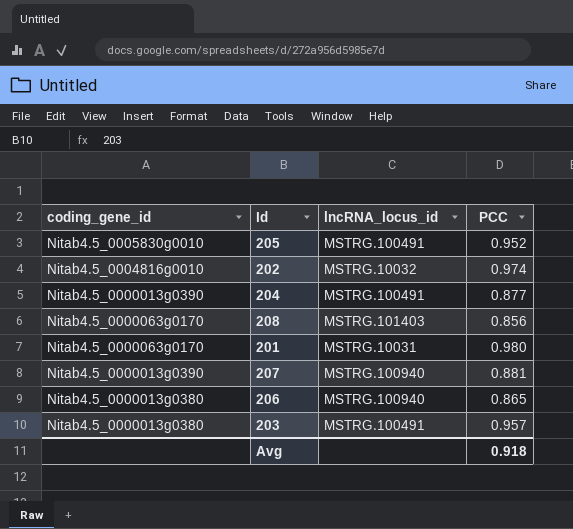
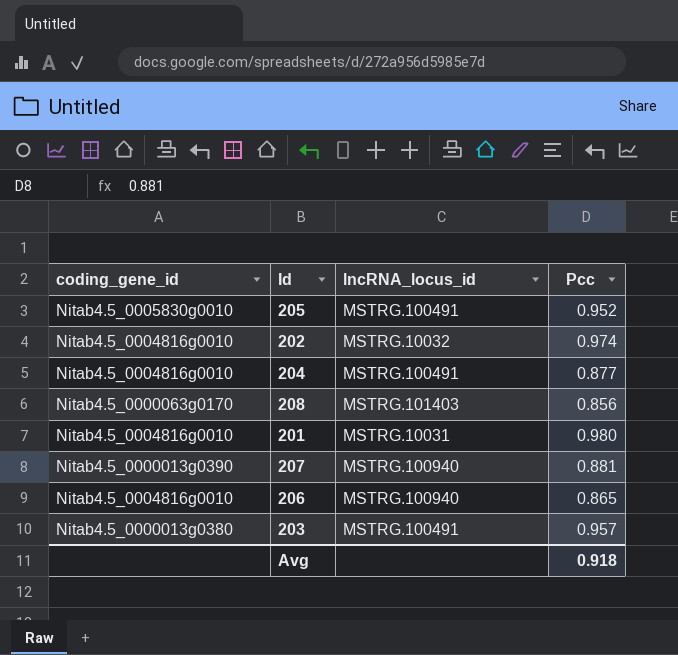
column name: PCC -> Pcc
204 | coding_gene_id: Nitab4.5_0000013g0390 -> Nitab4.5_0004816g0010
201 | coding_gene_id: Nitab4.5_0000063g0170 -> Nitab4.5_0004816g0010
206 | coding_gene_id: Nitab4.5_0000013g0380 -> Nitab4.5_0004816g0010

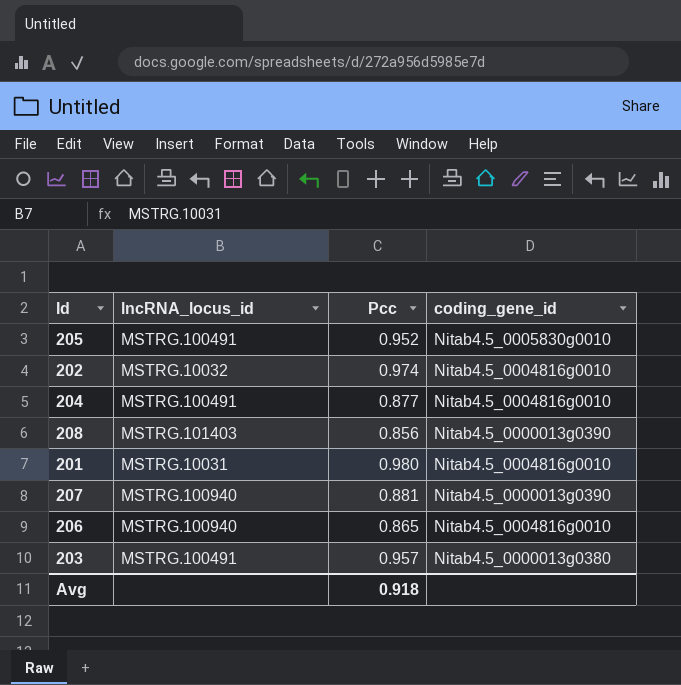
column coding_gene_id | position: 1 -> 4
208 | coding_gene_id: Nitab4.5_0000063g0170 -> Nitab4.5_0000013g0390

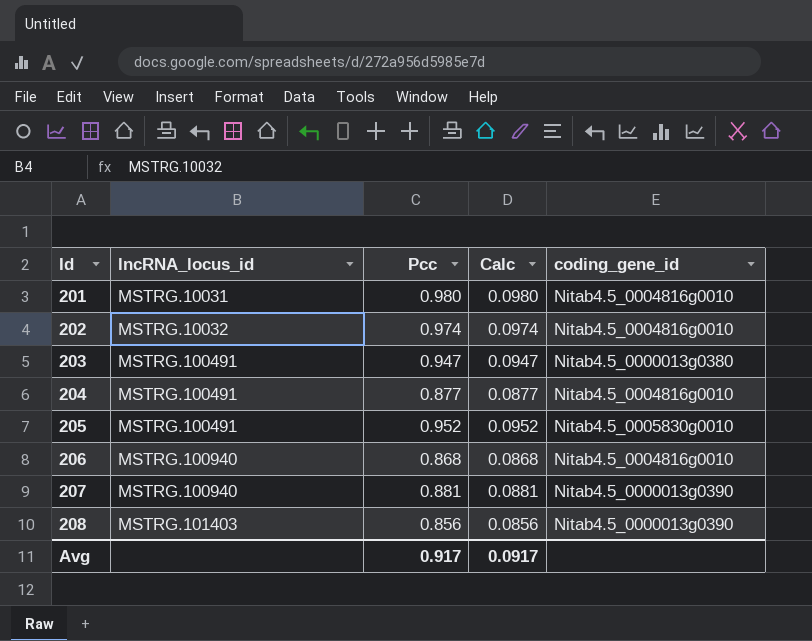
row order: none -> Id ascending
column Calc | formula: none -> [Pcc] * 0.1
203 | Pcc: 0.957 -> 0.947
206 | Pcc: 0.865 -> 0.868
Avg | Pcc: 0.918 -> 0.917

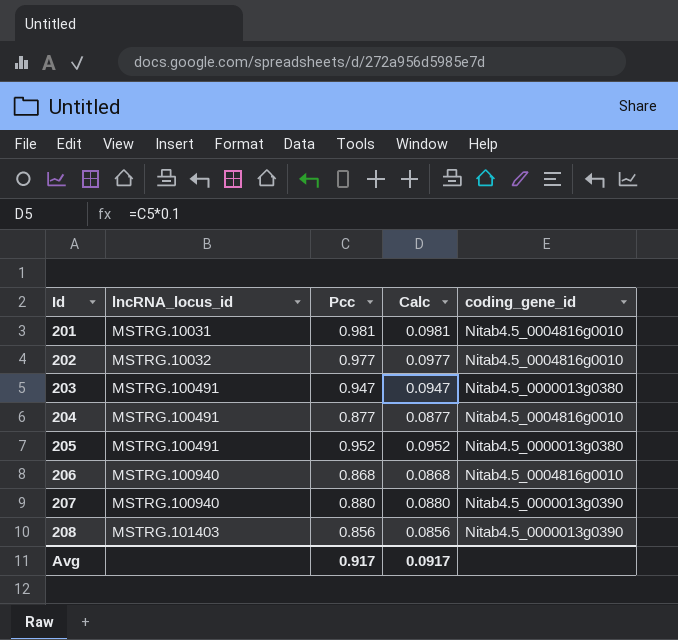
201 | Pcc: 0.980 -> 0.981
201 | Calc: 0.0980 -> 0.0981
202 | Pcc: 0.974 -> 0.977
202 | Calc: 0.0974 -> 0.0977
205 | coding_gene_id: Nitab4.5_0005830g0010 -> Nitab4.5_0000013g0380
207 | Pcc: 0.881 -> 0.880
207 | Calc: 0.0881 -> 0.0880

